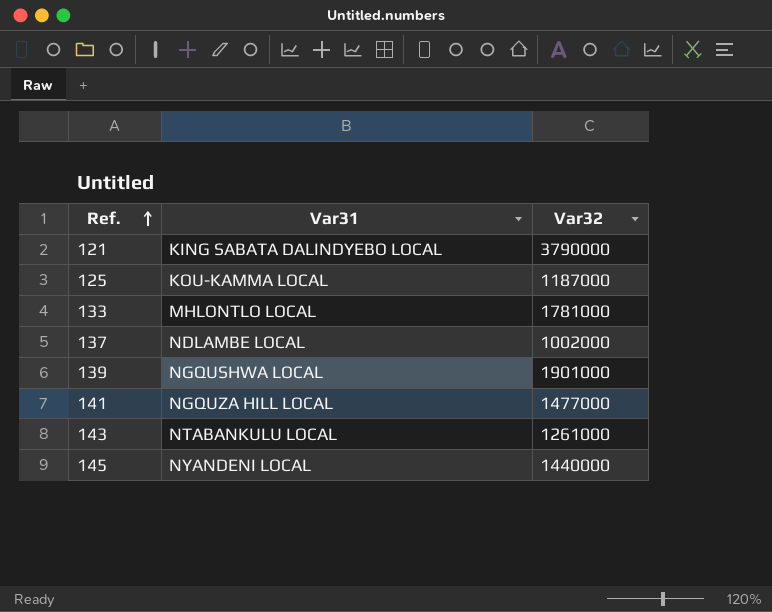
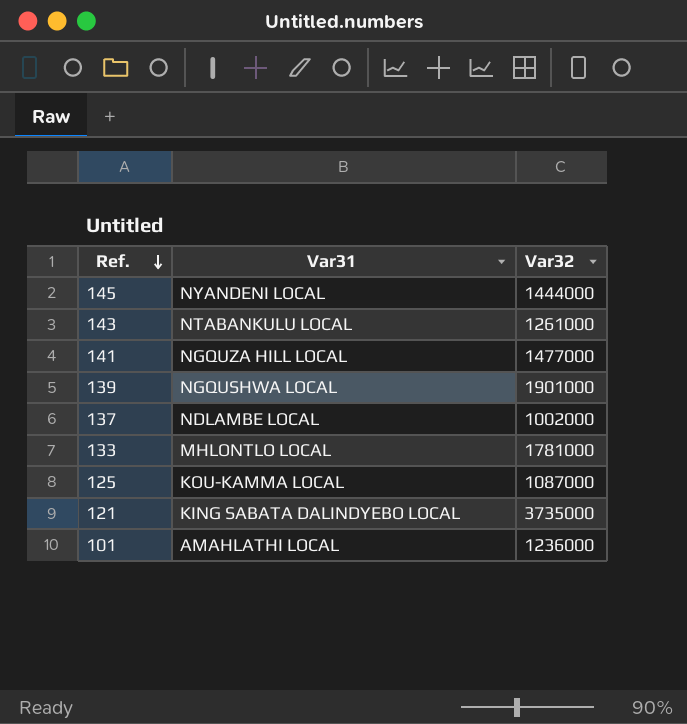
row order: Ref. ascending -> Ref. descending
145 | Var32: 1440000 -> 1444000
125 | Var32: 1187000 -> 1087000
121 | Var32: 3790000 -> 3735000
row 101: none -> AMAHLATHI LOCAL | 1236000

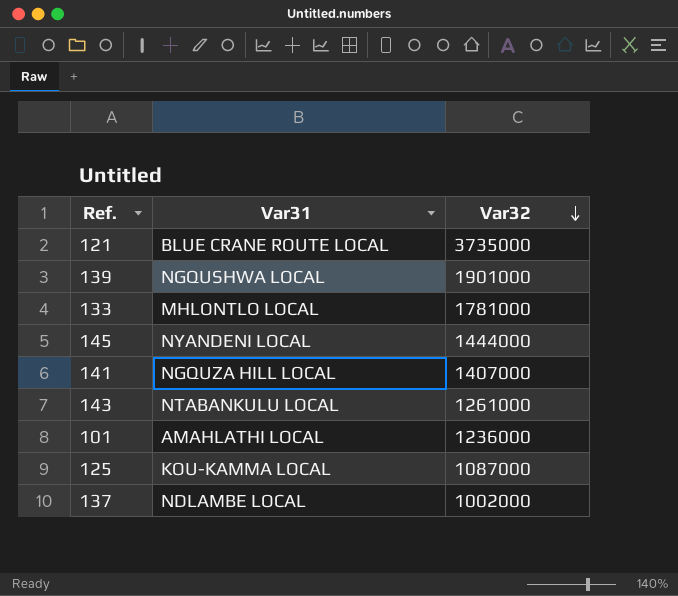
row order: Ref. descending -> Var32 descending
121 | Var31: KING SABATA DALINDYEBO LOCAL -> BLUE CRANE ROUTE LOCAL
141 | Var32: 1477000 -> 1407000

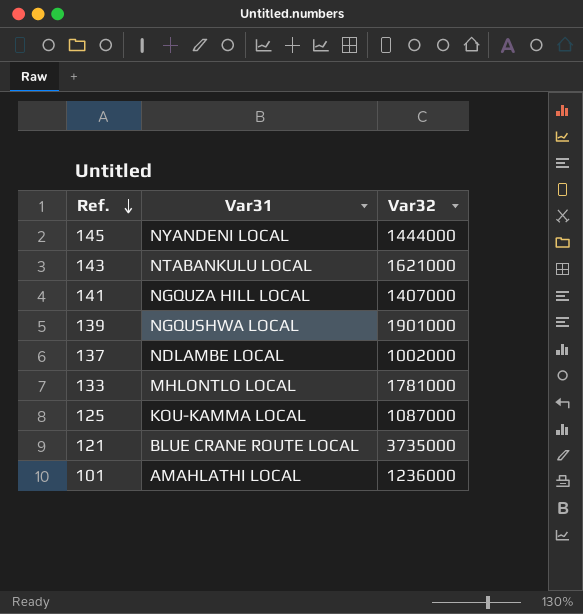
row order: Var32 descending -> Ref. descending
143 | Var32: 1261000 -> 1621000

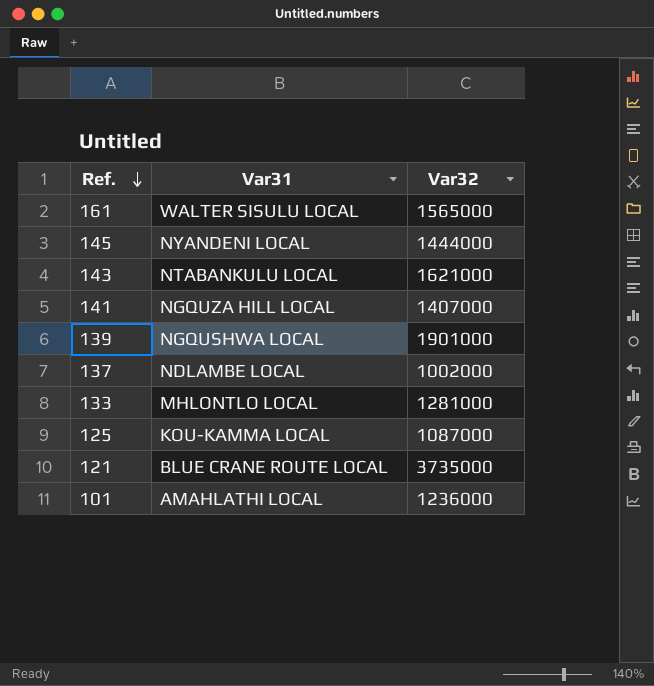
row 161: none -> WALTER SISULU LOCAL | 1565000
133 | Var32: 1781000 -> 1281000

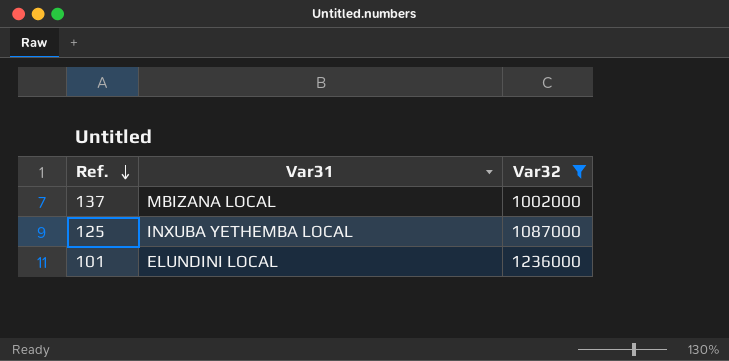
filter: none -> Var32 <= 1236000
137 | Var31: NDLAMBE LOCAL -> MBIZANA LOCAL
125 | Var31: KOU-KAMMA LOCAL -> INXUBA YETHEMBA LOCAL
101 | Var31: AMAHLATHI LOCAL -> ELUNDINI LOCAL

